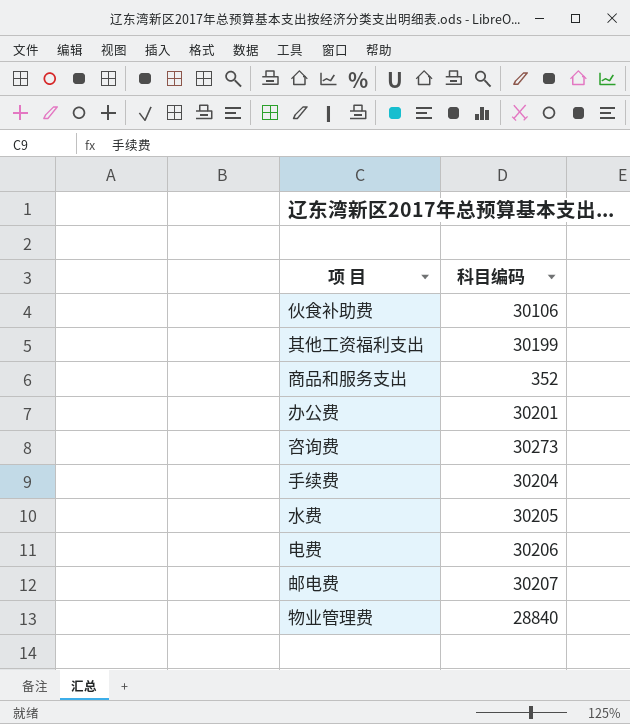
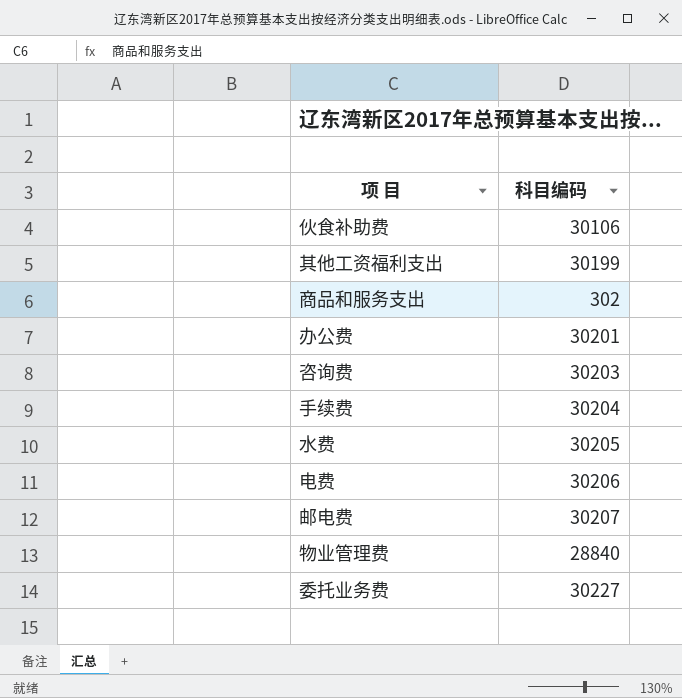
商品和服务支出 | 科目编码: 352 -> 302
咨询费 | 科目编码: 30273 -> 30203
row 委托业务费: none -> 30227

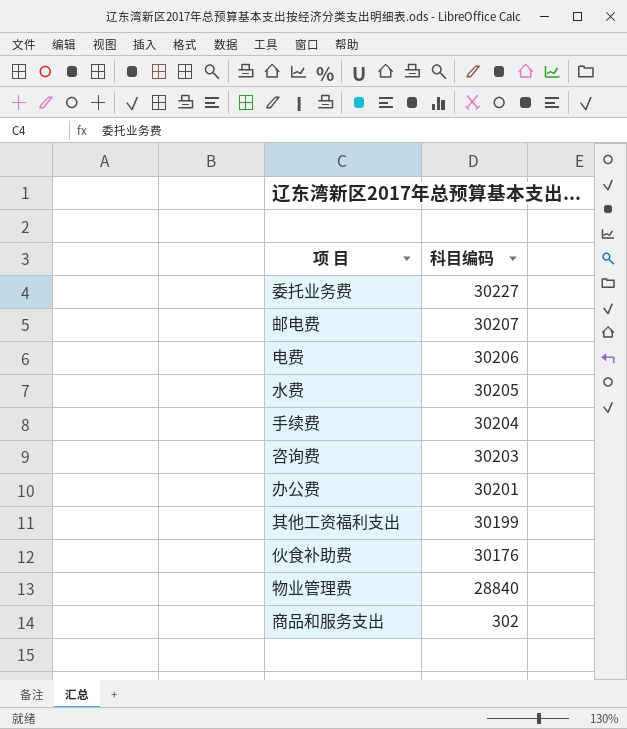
row order: none -> 科目编码 descending
伙食补助费 | 科目编码: 30106 -> 30176

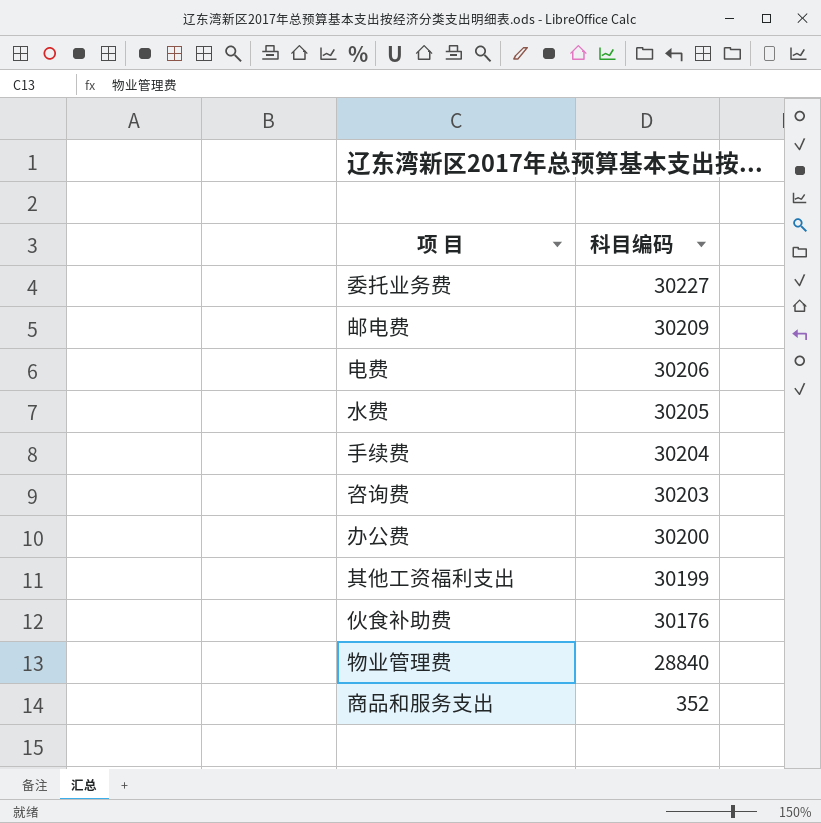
邮电费 | 科目编码: 30207 -> 30209
办公费 | 科目编码: 30201 -> 30200
商品和服务支出 | 科目编码: 302 -> 352

